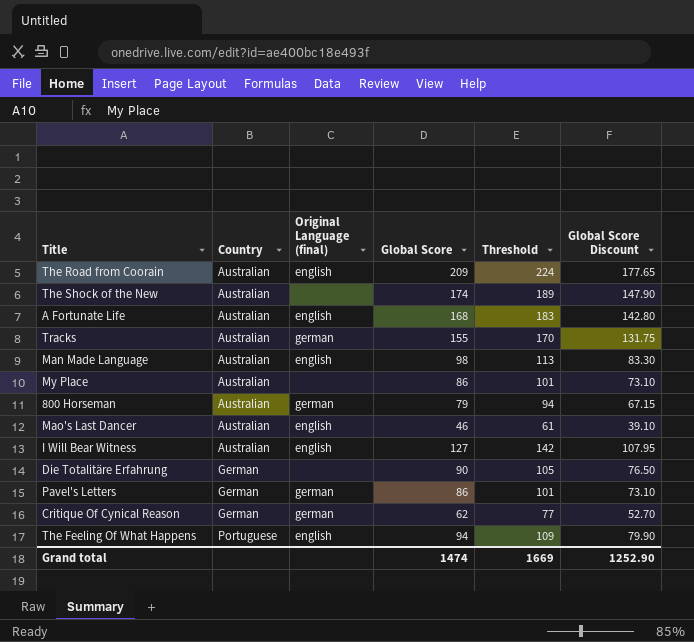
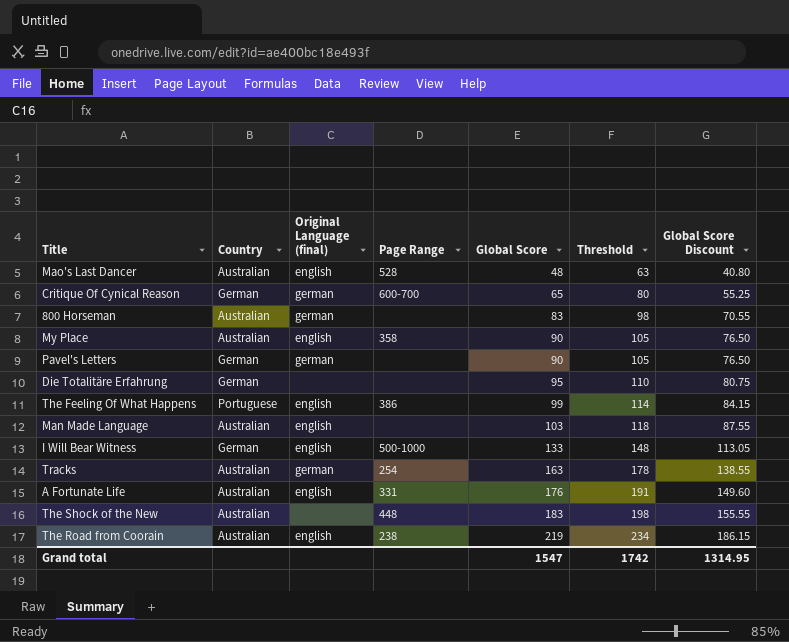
row order: Country ascending -> Global Score ascending
column Page Range | position: none -> 4
Mao's Last Dancer | Global Score: 46 -> 48
Mao's Last Dancer | Threshold: 61 -> 63
Mao's Last Dancer | Global Score Discount: 39.10 -> 40.80
Critique Of Cynical Reason | Global Score: 62 -> 65
Critique Of Cynical Reason | Threshold: 77 -> 80
Critique Of Cynical Reason | Global Score Discount: 52.70 -> 55.25
800 Horseman | Global Score: 79 -> 83
800 Horseman | Threshold: 94 -> 98
800 Horseman | Global Score Discount: 67.15 -> 70.55
My Place | Original Language (final): none -> english
My Place | Global Score: 86 -> 90
My Place | Threshold: 101 -> 105
My Place | Global Score Discount: 73.10 -> 76.50
Pavel's Letters | Global Score: 86 -> 90
Pavel's Letters | Threshold: 101 -> 105
Pavel's Letters | Global Score Discount: 73.10 -> 76.50
Die Totalitäre Erfahrung | Global Score: 90 -> 95
Die Totalitäre Erfahrung | Threshold: 105 -> 110
Die Totalitäre Erfahrung | Global Score Discount: 76.50 -> 80.75
The Feeling Of What Happens | Global Score: 94 -> 99
The Feeling Of What Happens | Threshold: 109 -> 114
The Feeling Of What Happens | Global Score Discount: 79.90 -> 84.15
Man Made Language | Global Score: 98 -> 103
Man Made Language | Threshold: 113 -> 118
Man Made Language | Global Score Discount: 83.30 -> 87.55
I Will Bear Witness | Country: Australian -> German
I Will Bear Witness | Global Score: 127 -> 133
I Will Bear Witness | Threshold: 142 -> 148
I Will Bear Witness | Global Score Discount: 107.95 -> 113.05
Tracks | Global Score: 155 -> 163
Tracks | Threshold: 170 -> 178
Tracks | Global Score Discount: 131.75 -> 138.55
A Fortunate Life | Global Score: 168 -> 176
A Fortunate Life | Threshold: 183 -> 191
A Fortunate Life | Global Score Discount: 142.80 -> 149.60
The Shock of the New | Global Score: 174 -> 183
The Shock of the New | Threshold: 189 -> 198
The Shock of the New | Global Score Discount: 147.90 -> 155.55
The Road from Coorain | Global Score: 209 -> 219
The Road from Coorain | Threshold: 224 -> 234
The Road from Coorain | Global Score Discount: 177.65 -> 186.15
Grand total | Global Score: 1474 -> 1547
Grand total | Threshold: 1669 -> 1742
Grand total | Global Score Discount: 1252.90 -> 1314.95

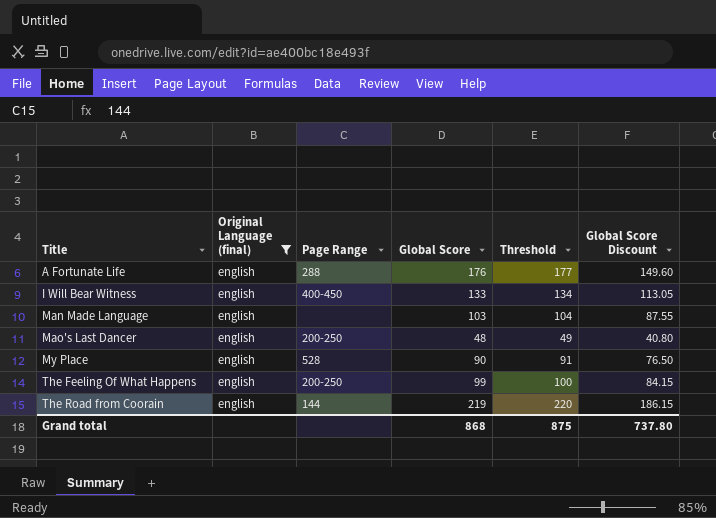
filter: none -> Original Language (final) = english
row order: Global Score ascending -> Title ascending
column Country | position: 2 -> none
column Threshold | formula: [Global Score] + 15 -> [Global Score] + 1
A Fortunate Life | Page Range: 331 -> 288
I Will Bear Witness | Page Range: 500-1000 -> 400-450
Mao's Last Dancer | Page Range: 528 -> 200-250
My Place | Page Range: 358 -> 528
The Feeling Of What Happens | Page Range: 386 -> 200-250
The Road from Coorain | Page Range: 238 -> 144
Grand total | Global Score: 1547 -> 868
Grand total | Threshold: 1742 -> 875
Grand total | Global Score Discount: 1314.95 -> 737.80

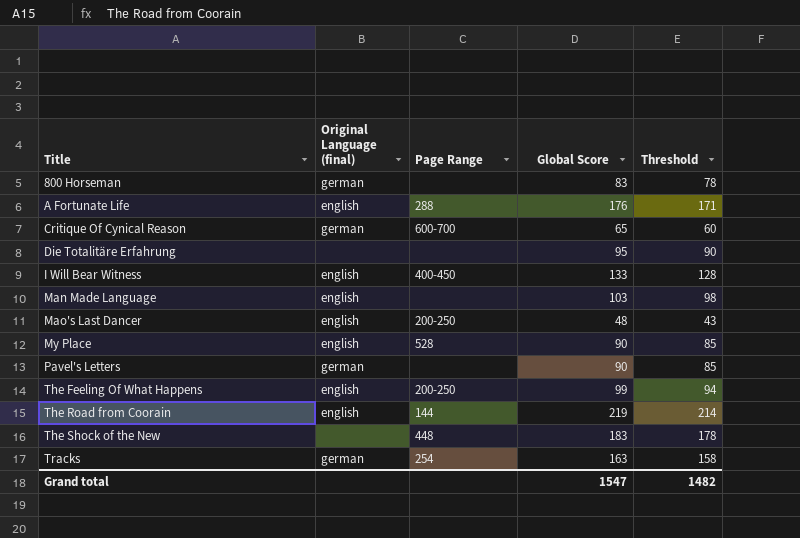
filter: Original Language (final) = english -> none
column Global Score Discount | formula: [Global Score] * 0.85 -> none
column Threshold | formula: [Global Score] + 1 -> [Global Score] - 5
Grand total | Global Score: 868 -> 1547
Grand total | Threshold: 875 -> 1482

